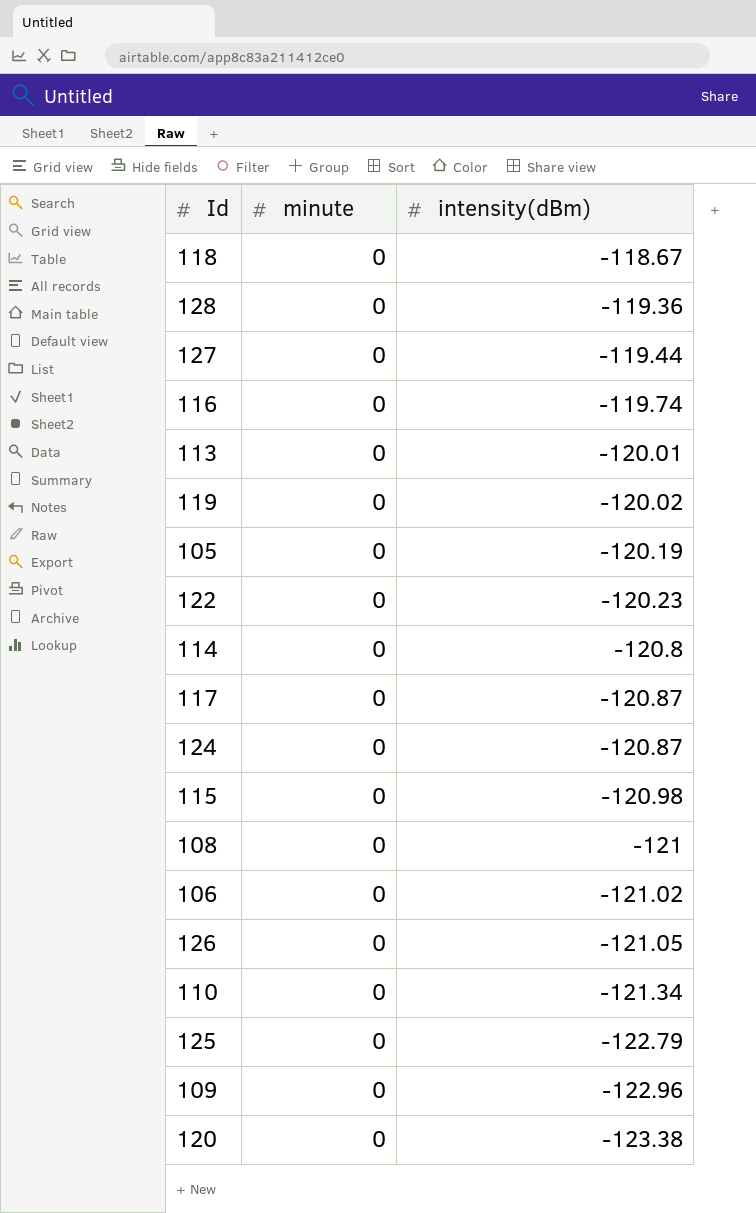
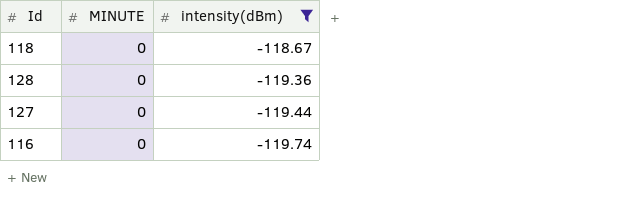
filter: none -> intensity(dBm) >= -119.74
column name: minute -> MINUTE

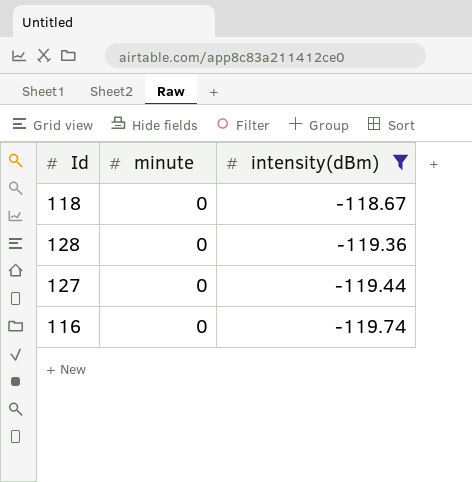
column name: MINUTE -> minute

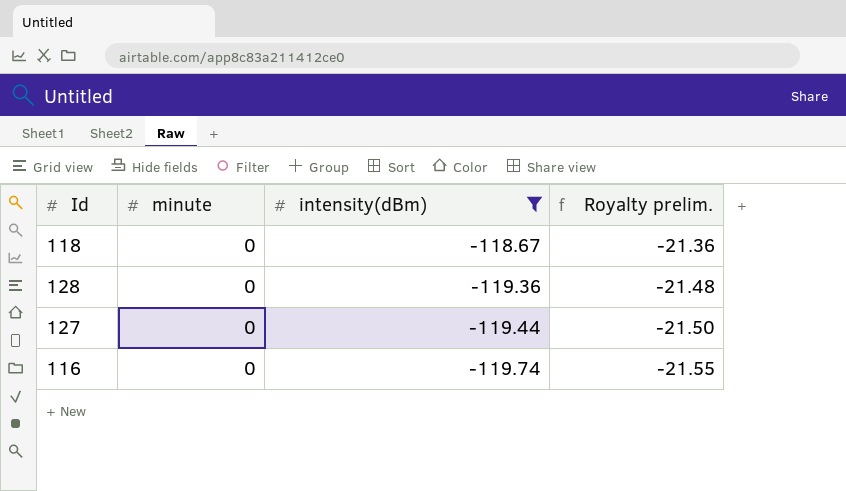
column Royalty prelim. | formula: none -> [intensity(dBm)] * 0.18

